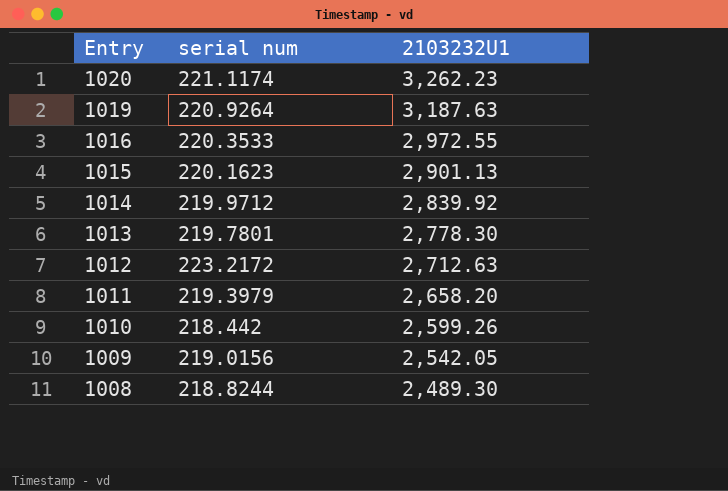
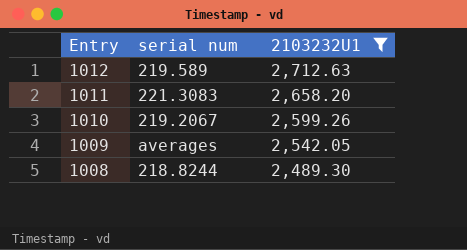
filter: none -> 2103232U1 <= 2,712.63
1012 | serial num: 223.2172 -> 219.589
1011 | serial num: 219.3979 -> 221.3083
1010 | serial num: 218.442 -> 219.2067
1009 | serial num: 219.0156 -> averages

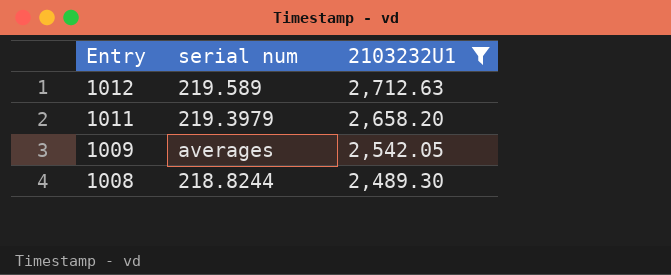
row 1010: 219.2067 | 2,599.26 -> none
1011 | serial num: 221.3083 -> 219.3979

